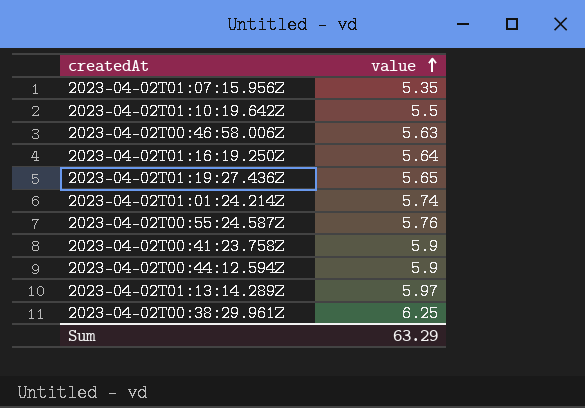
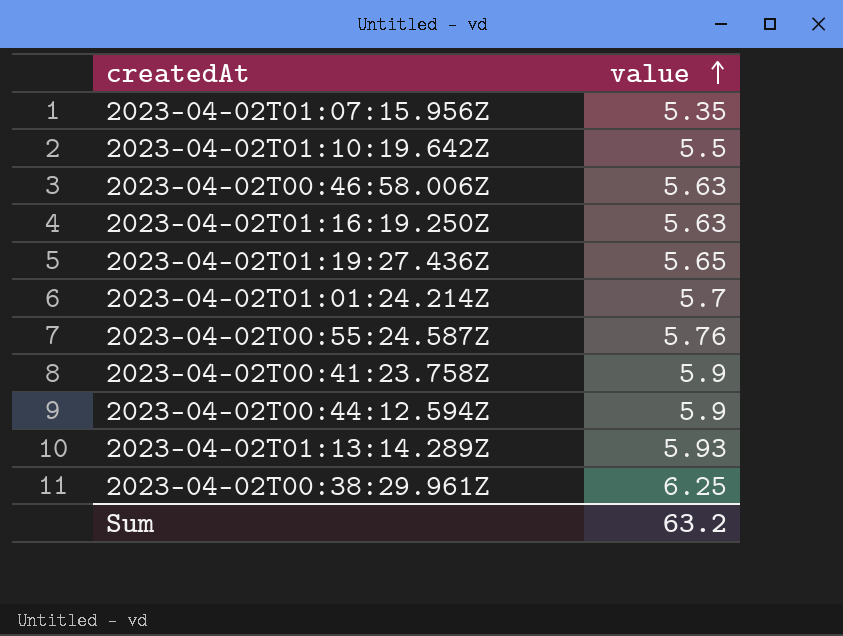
2023-04-02T01:16:19.250Z | value: 5.64 -> 5.63
2023-04-02T01:01:24.214Z | value: 5.74 -> 5.7
2023-04-02T01:13:14.289Z | value: 5.97 -> 5.93
Sum | value: 63.29 -> 63.2

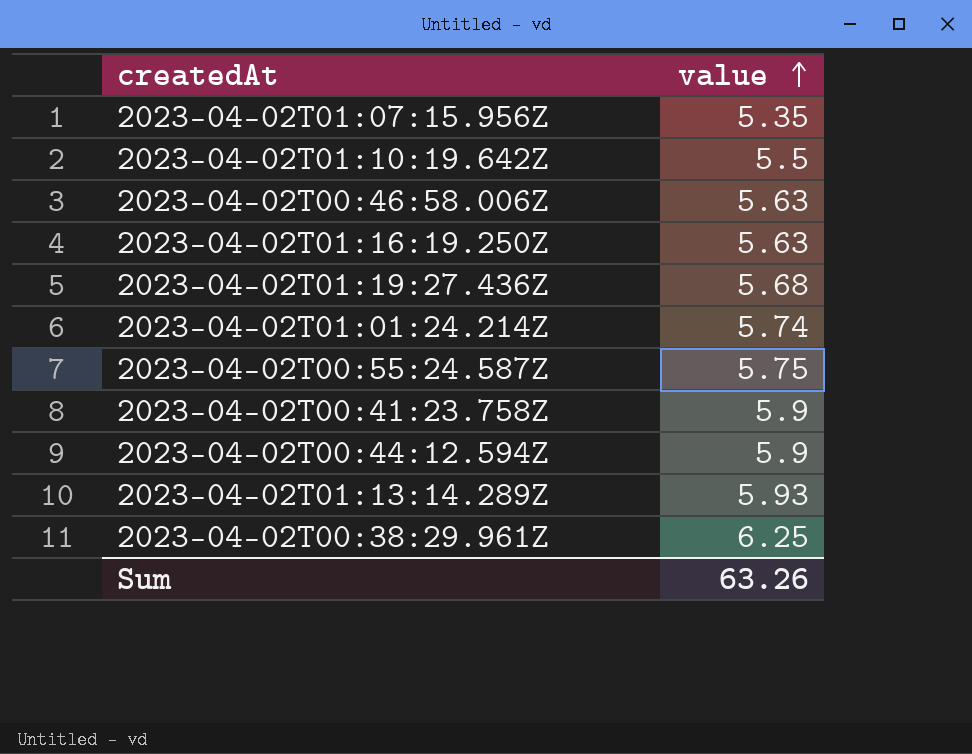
2023-04-02T01:19:27.436Z | value: 5.65 -> 5.68
2023-04-02T01:01:24.214Z | value: 5.7 -> 5.74
2023-04-02T00:55:24.587Z | value: 5.76 -> 5.75
Sum | value: 63.2 -> 63.26

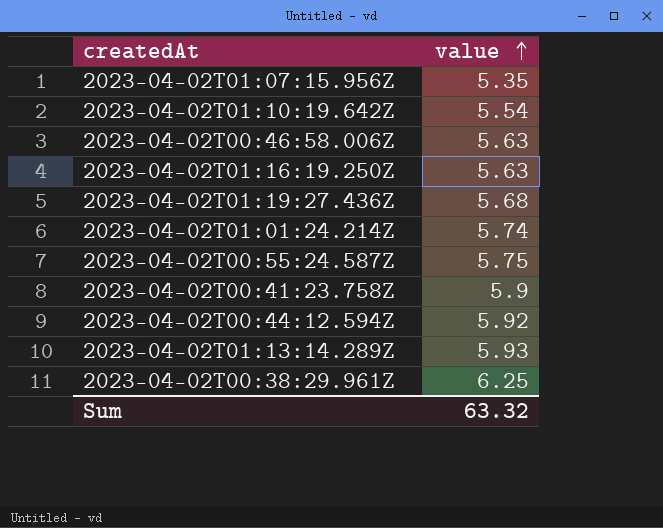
2023-04-02T01:10:19.642Z | value: 5.5 -> 5.54
2023-04-02T00:44:12.594Z | value: 5.9 -> 5.92
Sum | value: 63.26 -> 63.32

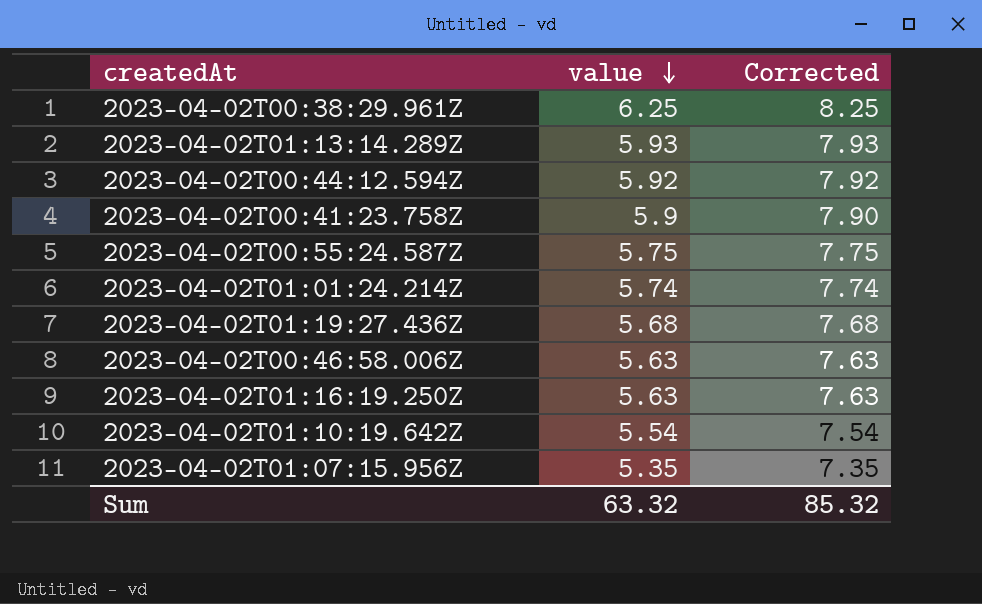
row order: value ascending -> value descending
column Corrected | formula: none -> [value] + 2

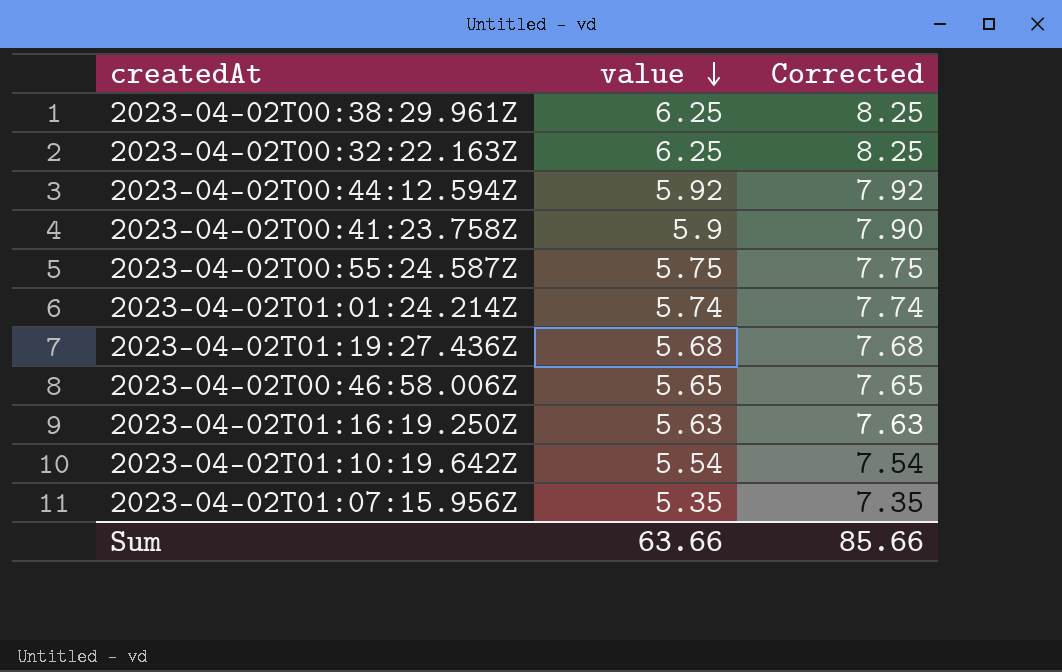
row 2023-04-02T01:13:14.289Z: 5.93 | 7.93 -> none
row 2023-04-02T00:32:22.163Z: none -> 6.25 | 8.25
2023-04-02T00:46:58.006Z | value: 5.63 -> 5.65
2023-04-02T00:46:58.006Z | Corrected: 7.63 -> 7.65
Sum | value: 63.32 -> 63.66
Sum | Corrected: 85.32 -> 85.66

